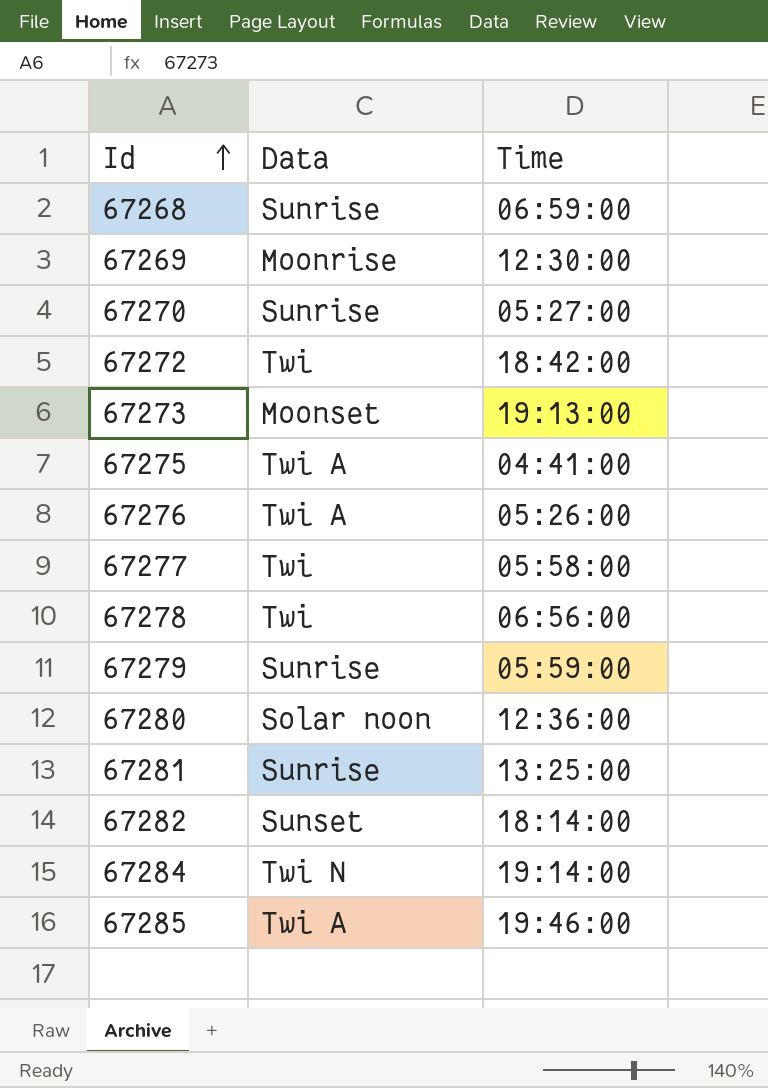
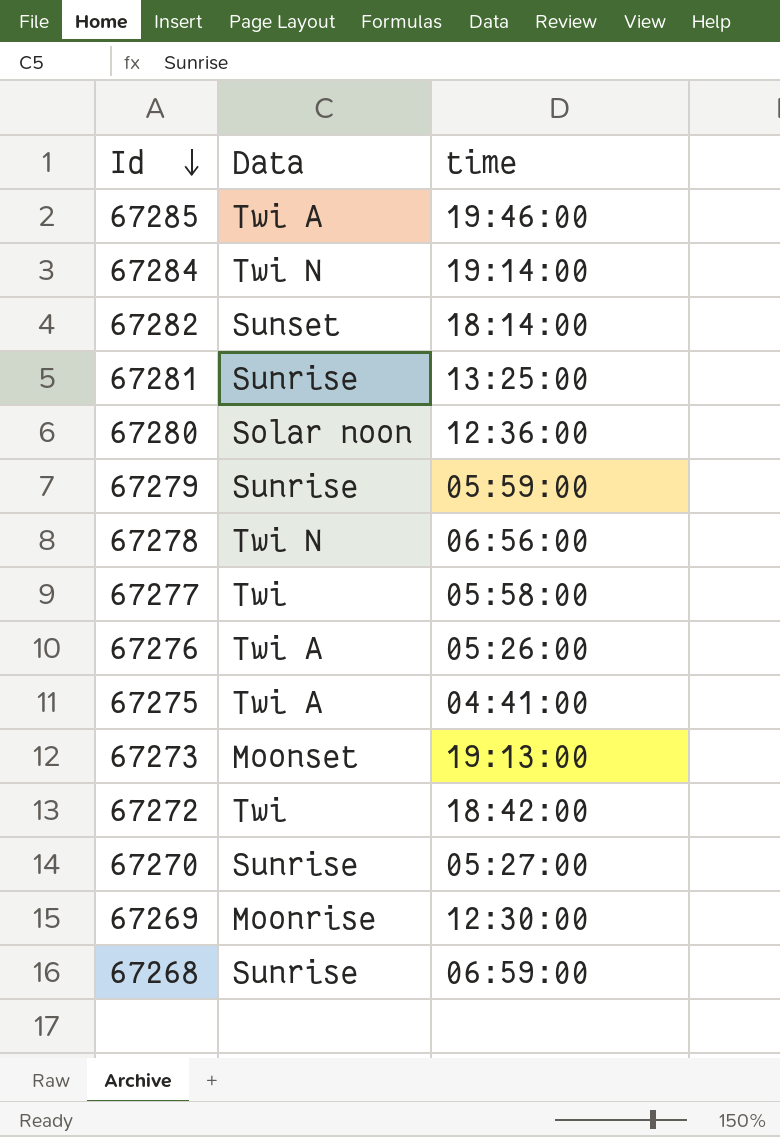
row order: Id ascending -> Id descending
column name: Time -> time
67278 | Data: Twi -> Twi N

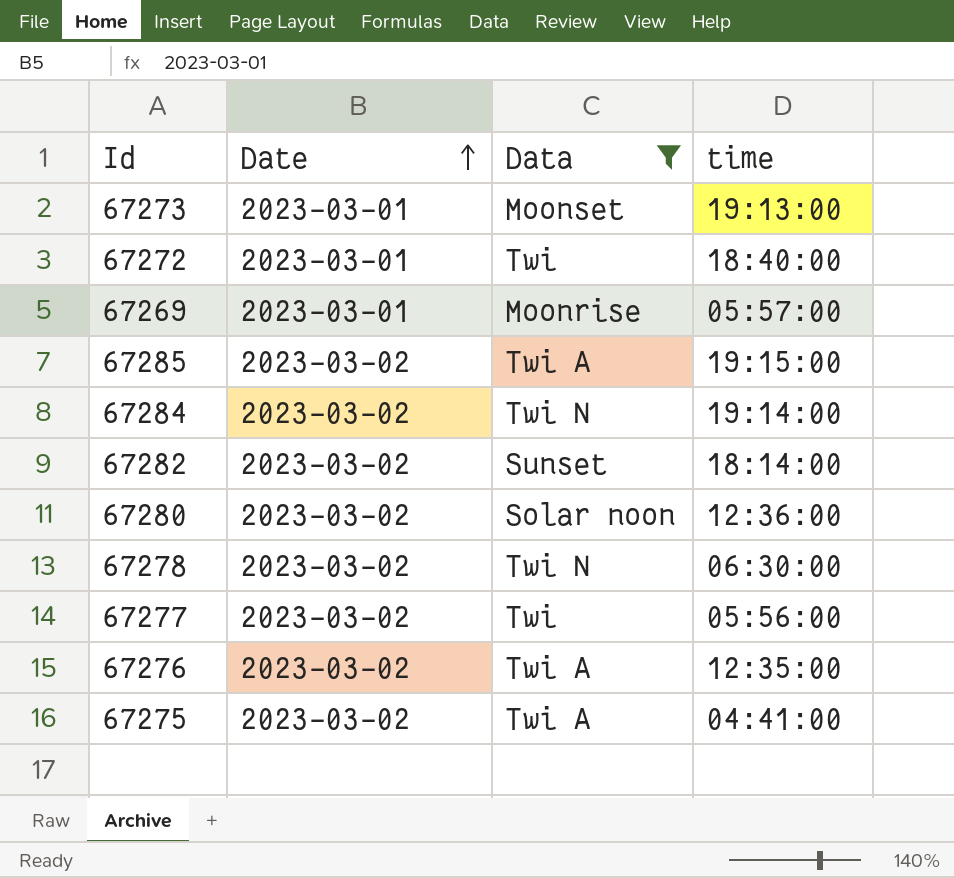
filter: none -> Data != Sunrise
row order: Id descending -> Date ascending
column Date | position: none -> 2
67272 | time: 18:42:00 -> 18:40:00
67269 | time: 12:30:00 -> 05:57:00
67285 | time: 19:46:00 -> 19:15:00
67278 | time: 06:56:00 -> 06:30:00
67277 | time: 05:58:00 -> 05:56:00
67276 | time: 05:26:00 -> 12:35:00

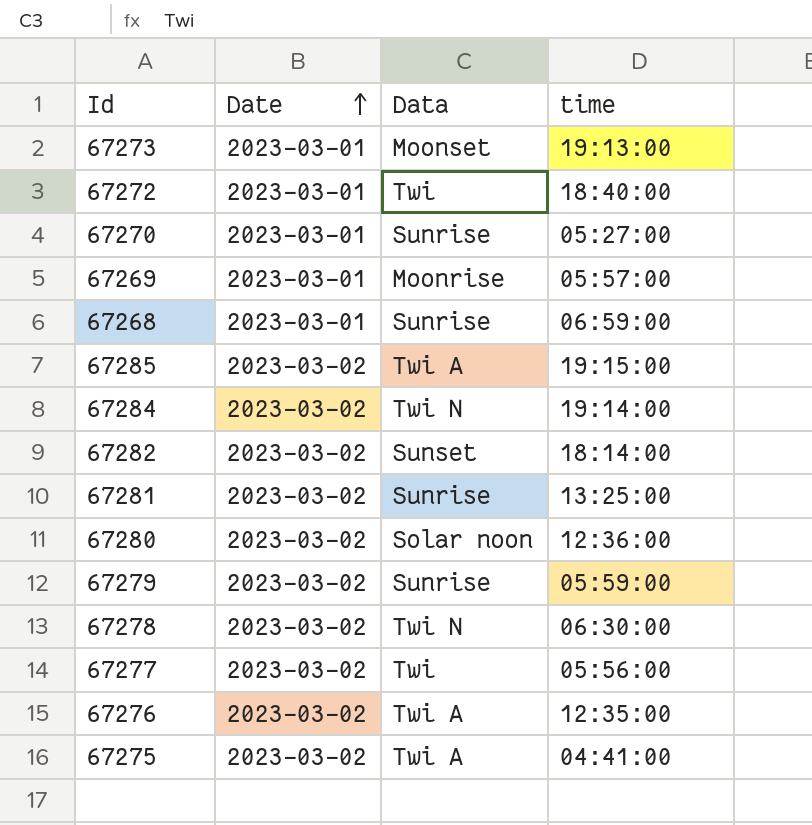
filter: Data != Sunrise -> none

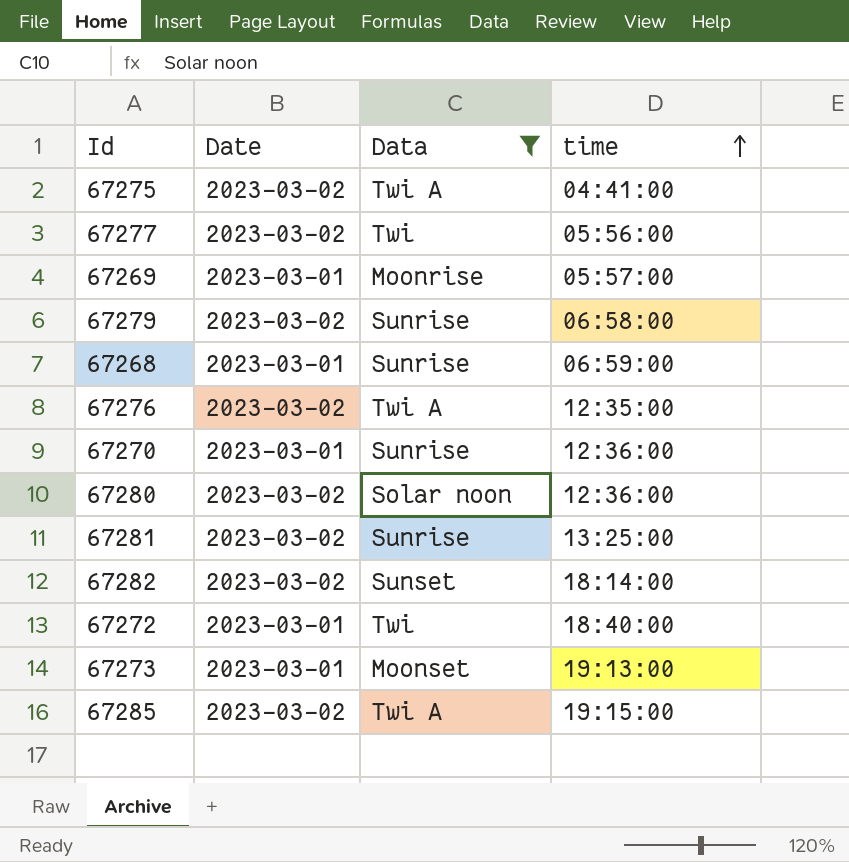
filter: none -> Data != Twi N
row order: Date ascending -> time ascending
67279 | time: 05:59:00 -> 06:58:00
67270 | time: 05:27:00 -> 12:36:00

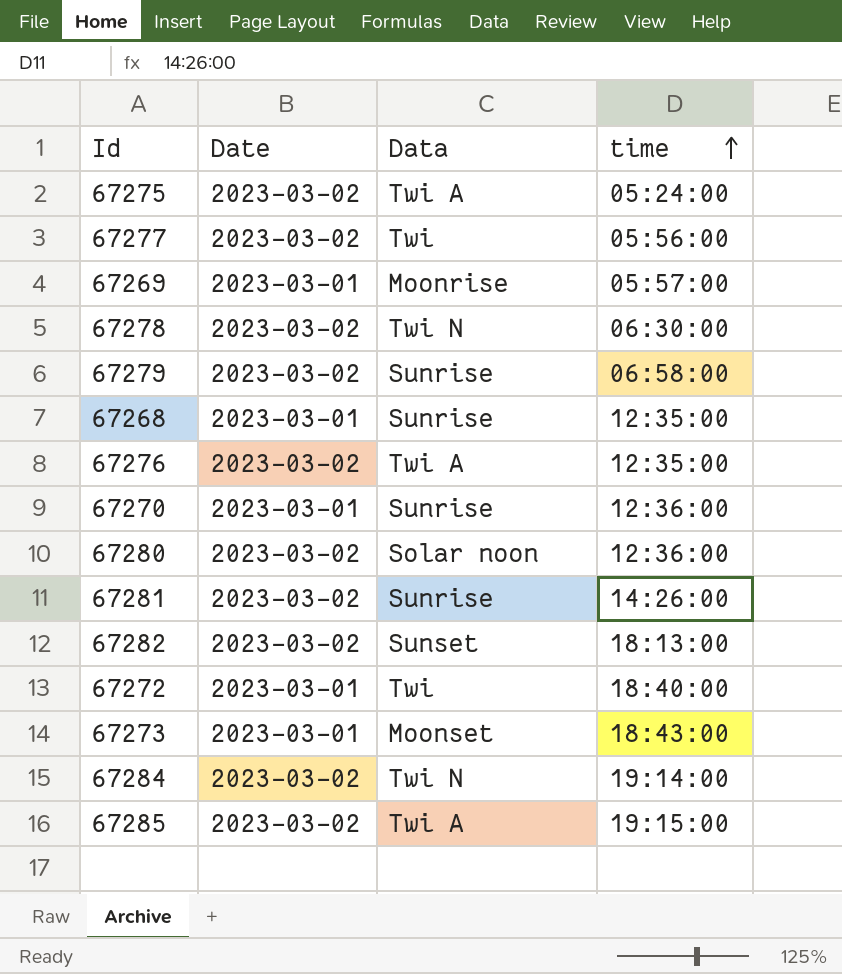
filter: Data != Twi N -> none
67275 | time: 04:41:00 -> 05:24:00
67268 | time: 06:59:00 -> 12:35:00
67281 | time: 13:25:00 -> 14:26:00
67282 | time: 18:14:00 -> 18:13:00
67273 | time: 19:13:00 -> 18:43:00

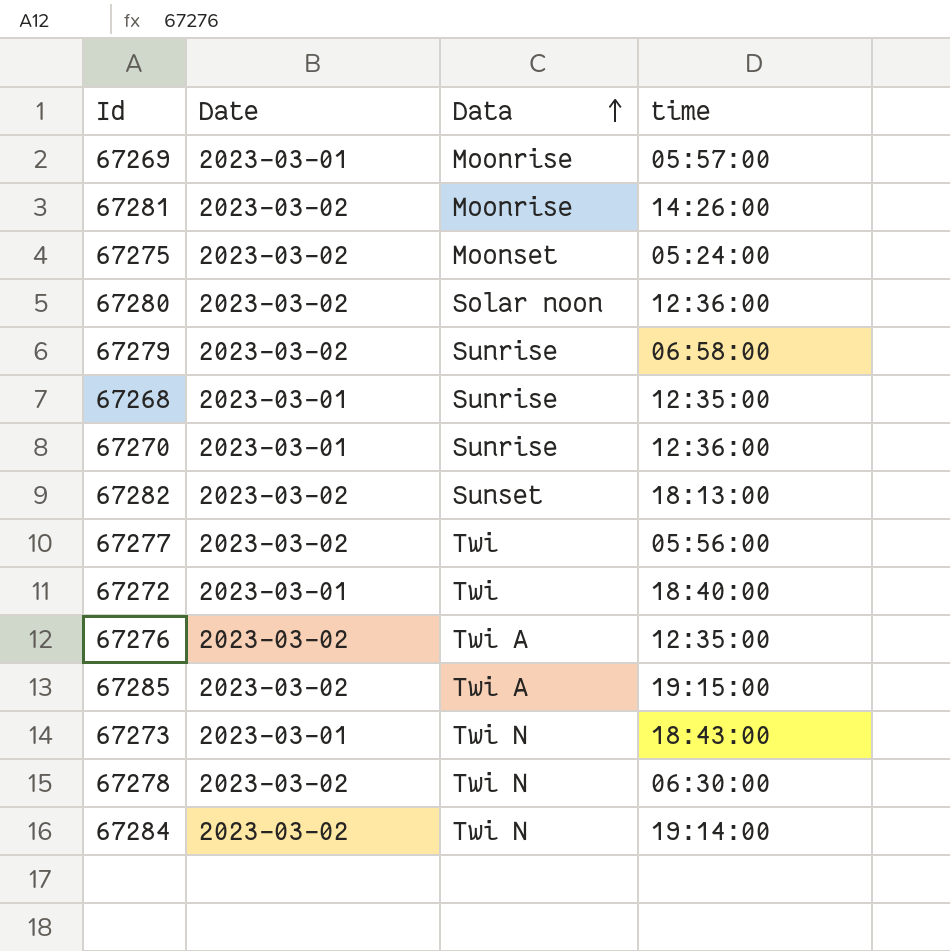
row order: time ascending -> Data ascending
67281 | Data: Sunrise -> Moonrise
67275 | Data: Twi A -> Moonset
67273 | Data: Moonset -> Twi N

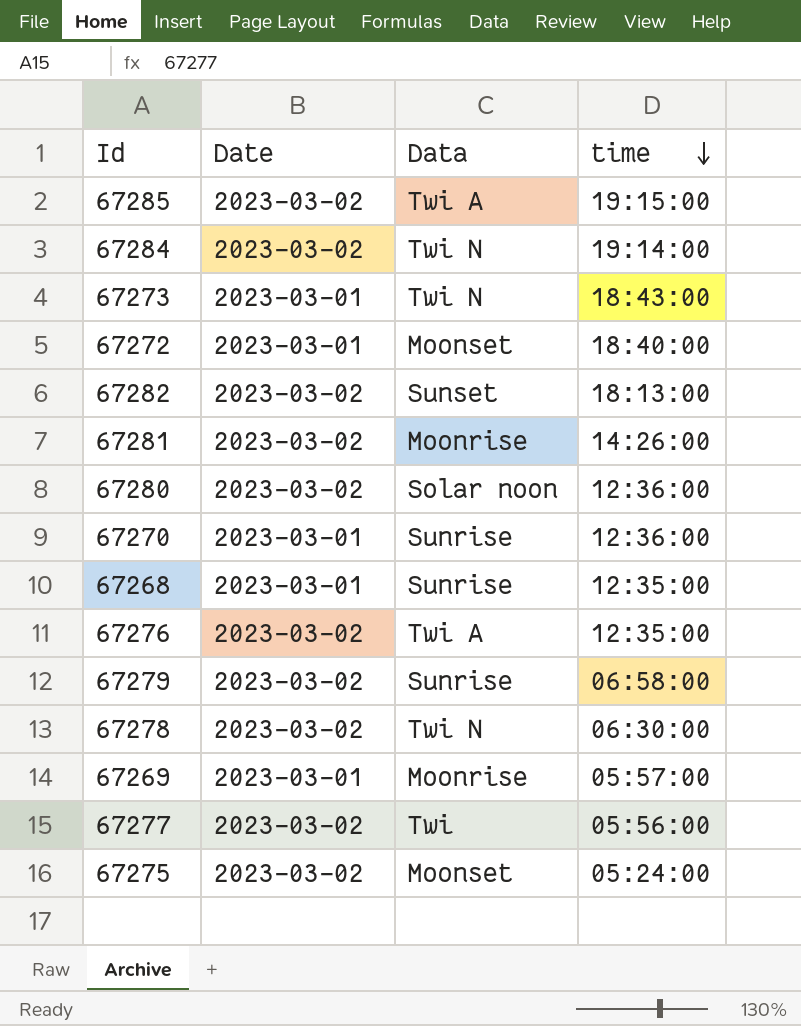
row order: Data ascending -> time descending
67272 | Data: Twi -> Moonset

